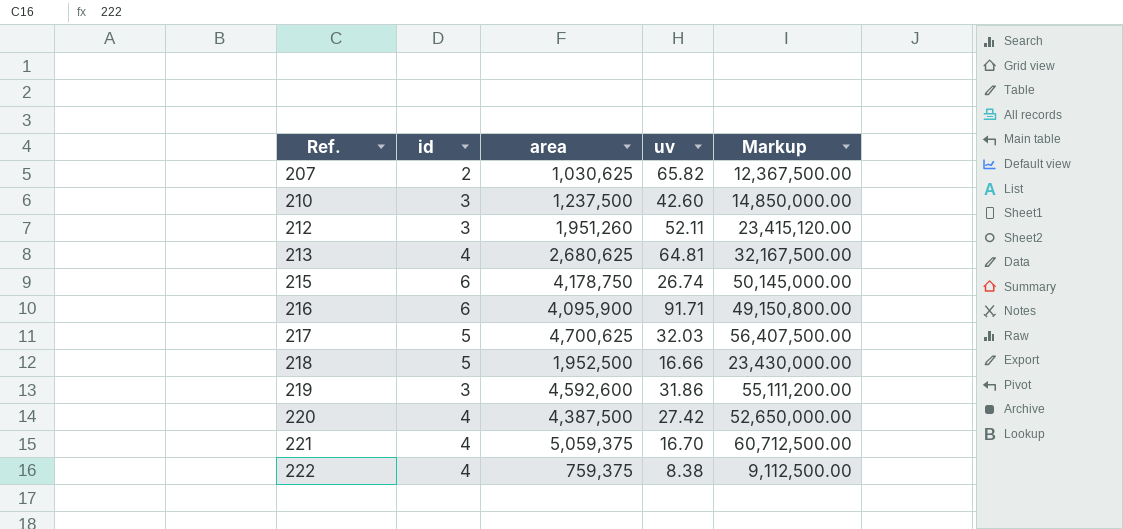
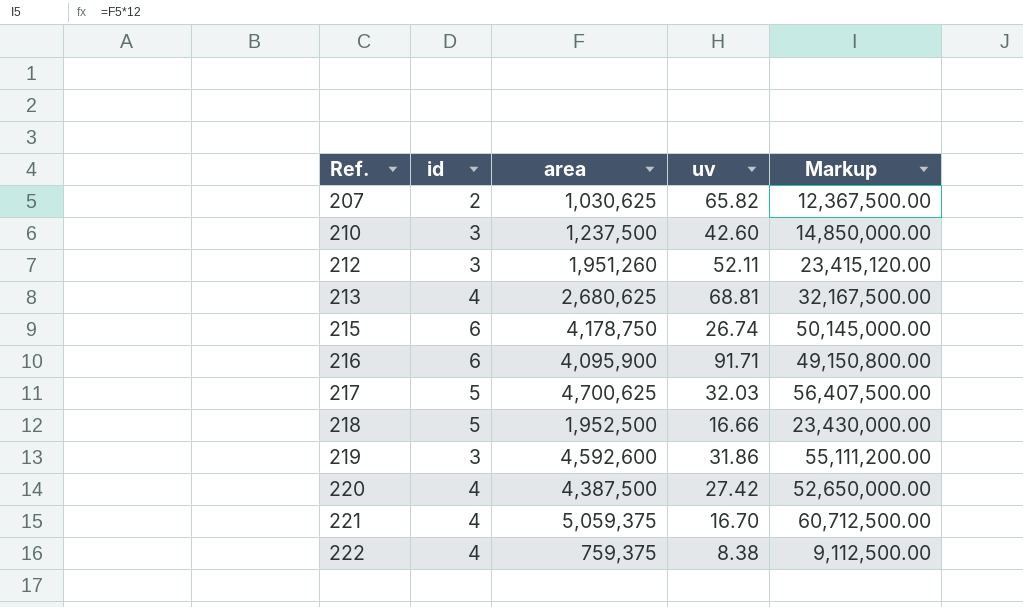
213 | uv: 64.81 -> 68.81

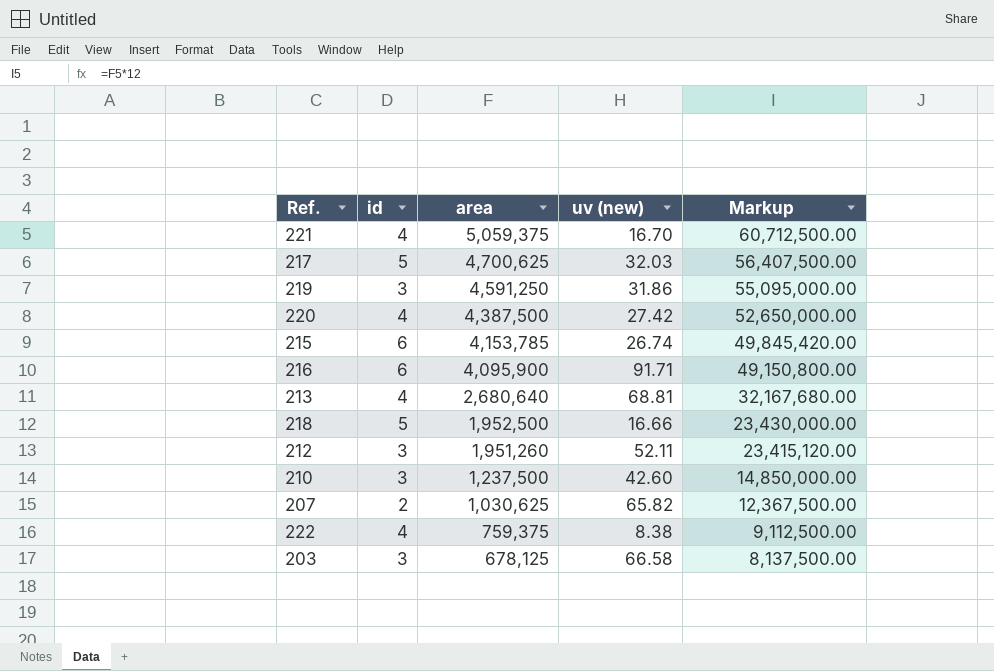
row order: Ref. ascending -> area descending
column name: uv -> uv (new)
219 | area: 4,592,600 -> 4,591,250
219 | Markup: 55,111,200.00 -> 55,095,000.00
215 | area: 4,178,750 -> 4,153,785
215 | Markup: 50,145,000.00 -> 49,845,420.00
213 | area: 2,680,625 -> 2,680,640
213 | Markup: 32,167,500.00 -> 32,167,680.00
row 203: none -> 3 | 678,125 | 66.58 | 8,137,500.00

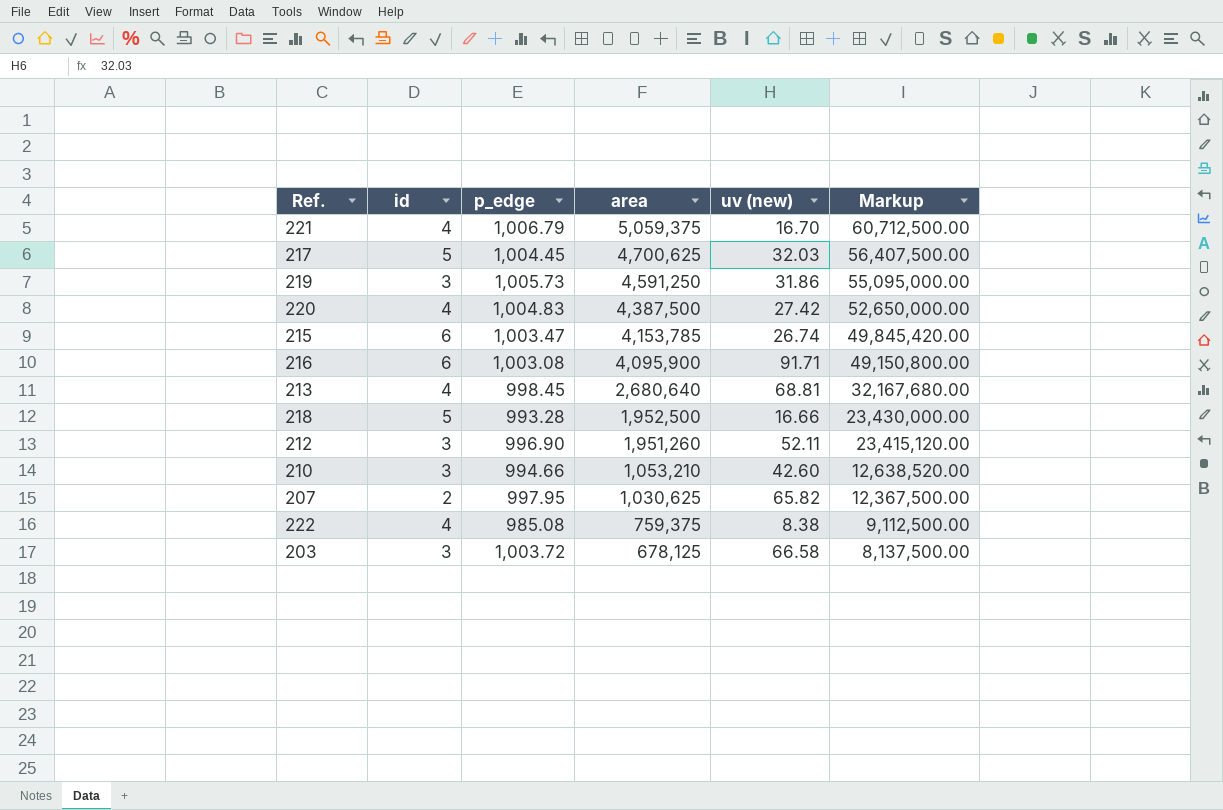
column p_edge | position: none -> 3
210 | area: 1,237,500 -> 1,053,210
210 | Markup: 14,850,000.00 -> 12,638,520.00

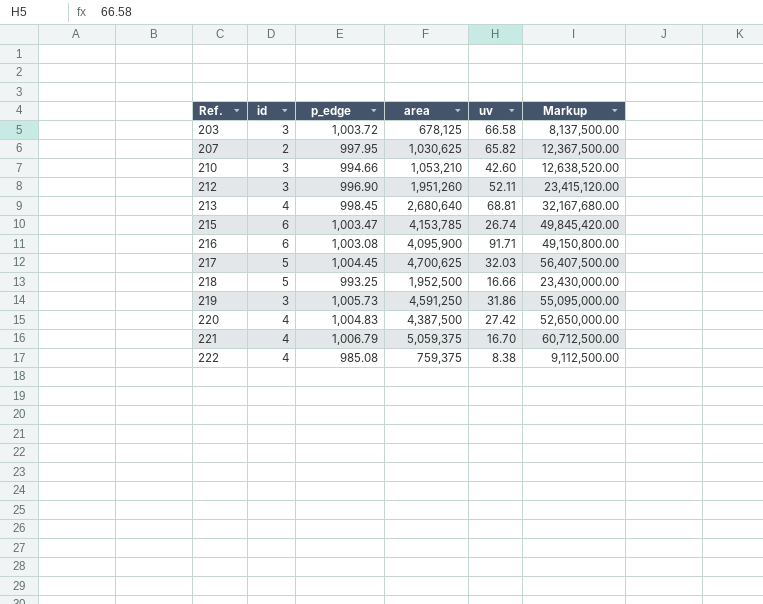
row order: area descending -> Ref. ascending
column name: uv (new) -> uv
218 | p_edge: 993.28 -> 993.25

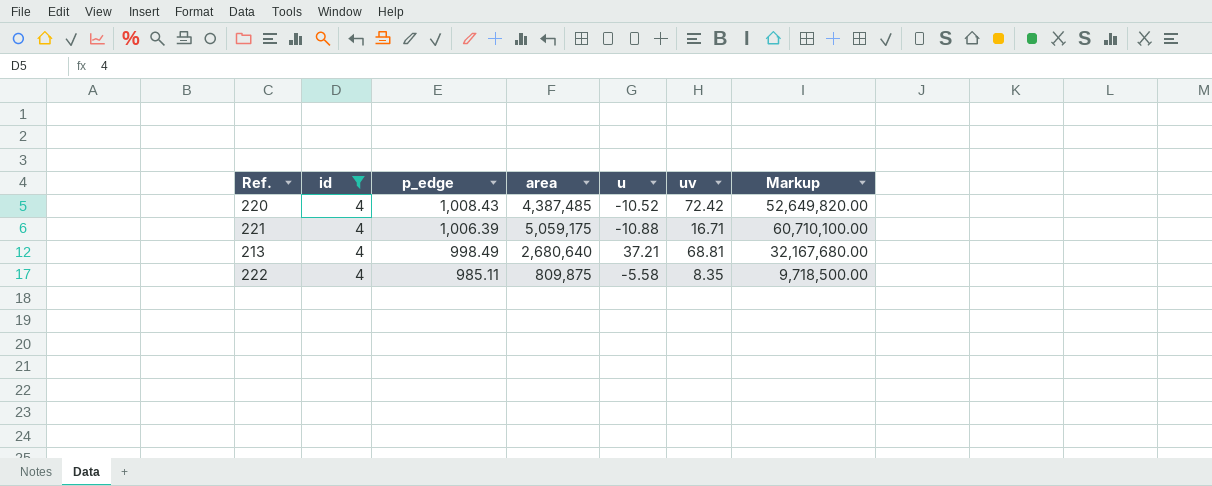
filter: none -> id = 4
row order: Ref. ascending -> p_edge descending
column u | position: none -> 5
220 | p_edge: 1,004.83 -> 1,008.43
220 | area: 4,387,500 -> 4,387,485
220 | uv: 27.42 -> 72.42
220 | Markup: 52,650,000.00 -> 52,649,820.00
221 | p_edge: 1,006.79 -> 1,006.39
221 | area: 5,059,375 -> 5,059,175
221 | uv: 16.70 -> 16.71
221 | Markup: 60,712,500.00 -> 60,710,100.00
213 | p_edge: 998.45 -> 998.49
222 | p_edge: 985.08 -> 985.11
222 | area: 759,375 -> 809,875
222 | uv: 8.38 -> 8.35
222 | Markup: 9,112,500.00 -> 9,718,500.00

